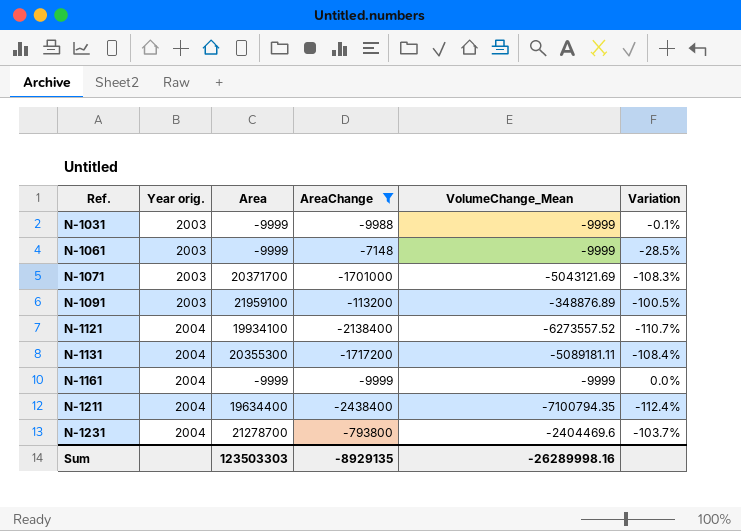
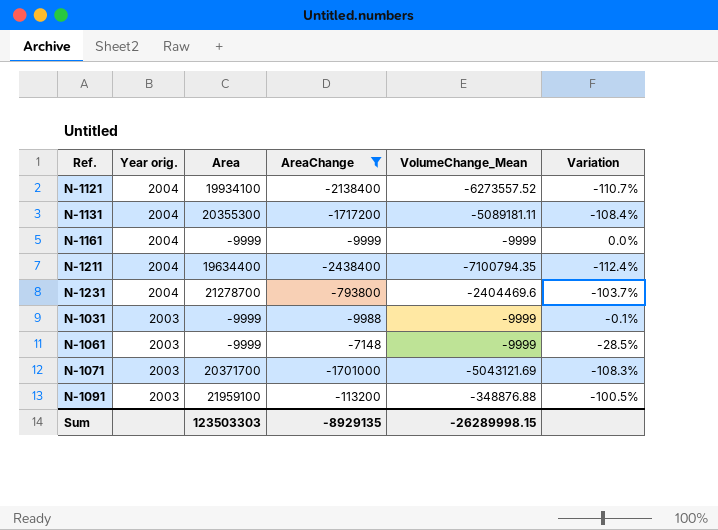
row order: Ref. ascending -> Year orig. descending
N-1091 | VolumeChange_Mean: -348876.89 -> -348876.88
Sum | VolumeChange_Mean: -26289998.16 -> -26289998.15

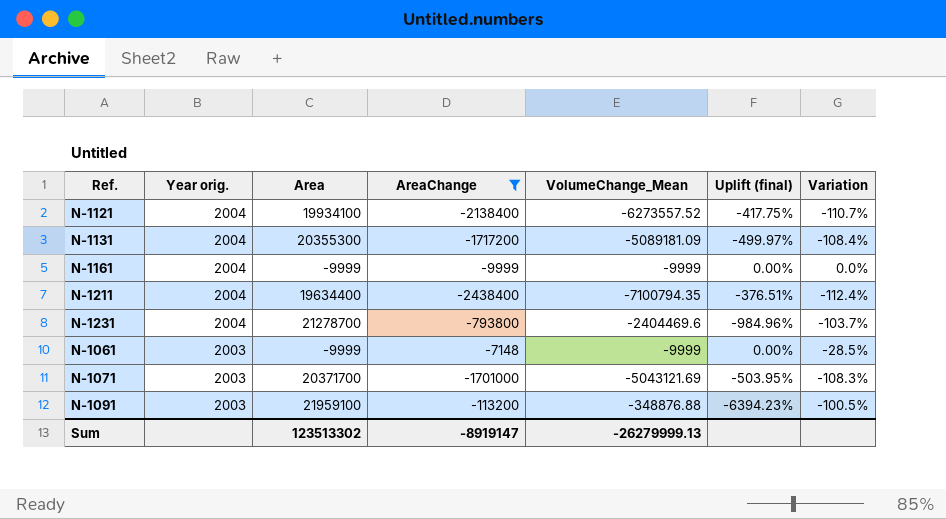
column Uplift (final) | formula: none -> ([Area] - [VolumeChange_Mean]) / [VolumeChange_Mean]
row N-1031: 2003 | -9999 | -9988 | -9999 | -0.1% -> none
N-1131 | VolumeChange_Mean: -5089181.11 -> -5089181.09
Sum | Area: 123503303 -> 123513302
Sum | AreaChange: -8929135 -> -8919147
Sum | VolumeChange_Mean: -26289998.15 -> -26279999.13

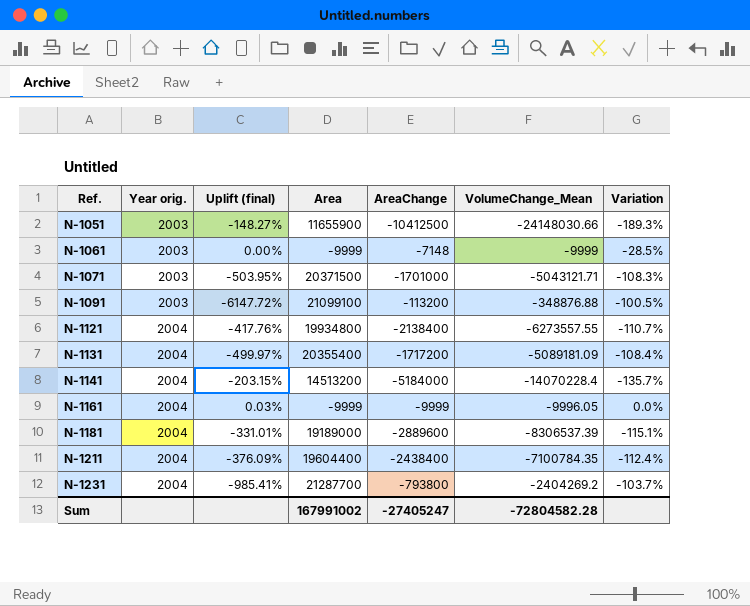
filter: AreaChange >= -2438400 -> none
row order: Year orig. descending -> Ref. ascending
column Uplift (final) | position: 6 -> 3
N-1071 | Area: 20371700 -> 20371500
N-1071 | VolumeChange_Mean: -5043121.69 -> -5043121.71
N-1091 | Uplift (final): -6394.23% -> -6147.72%
N-1091 | Area: 21959100 -> 21099100
N-1121 | Uplift (final): -417.75% -> -417.76%
N-1121 | Area: 19934100 -> 19934800
N-1121 | VolumeChange_Mean: -6273557.52 -> -6273557.55
N-1131 | Area: 20355300 -> 20355400
N-1161 | Uplift (final): 0.00% -> 0.03%
N-1161 | VolumeChange_Mean: -9999 -> -9996.05
N-1211 | Uplift (final): -376.51% -> -376.09%
N-1211 | Area: 19634400 -> 19604400
N-1211 | VolumeChange_Mean: -7100794.35 -> -7100784.35
N-1231 | Uplift (final): -984.96% -> -985.41%
N-1231 | Area: 21278700 -> 21287700
N-1231 | VolumeChange_Mean: -2404469.6 -> -2404269.2
Sum | Area: 123513302 -> 167991002
Sum | AreaChange: -8919147 -> -27405247
Sum | VolumeChange_Mean: -26279999.13 -> -72804582.28

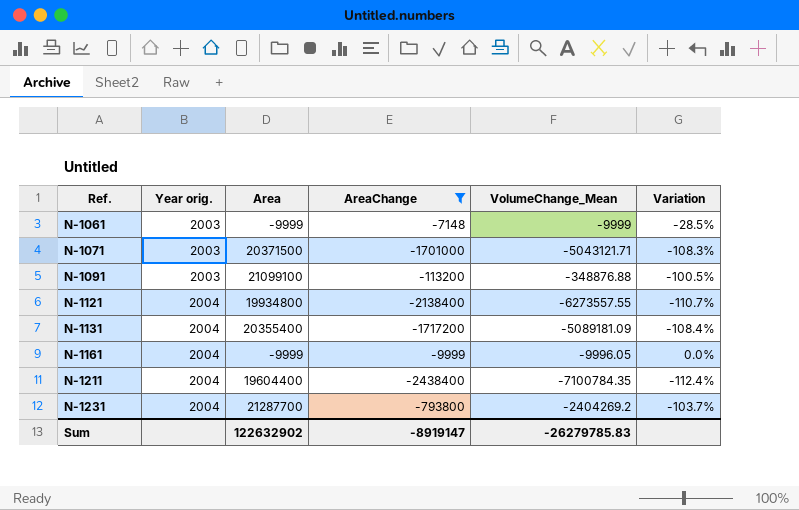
filter: none -> AreaChange >= -2438400
column Uplift (final) | formula: ([Area] - [VolumeChange_Mean]) / [VolumeChange_Mean] -> none
Sum | Area: 167991002 -> 122632902
Sum | AreaChange: -27405247 -> -8919147
Sum | VolumeChange_Mean: -72804582.28 -> -26279785.83

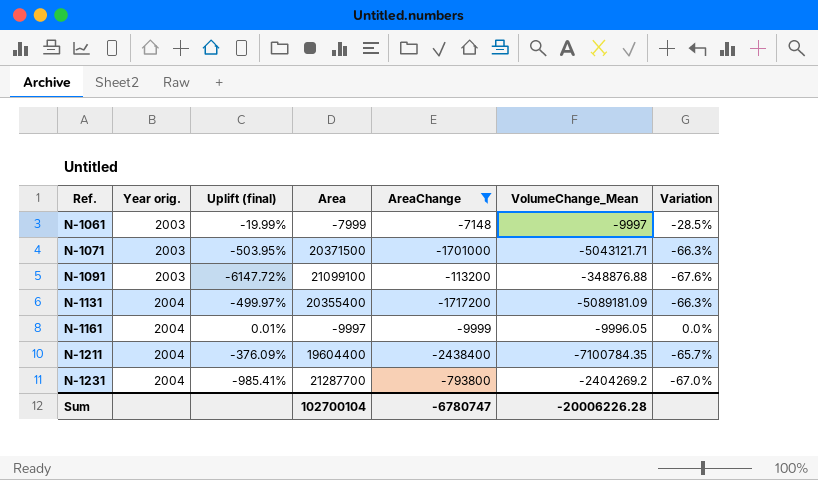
column Uplift (final) | formula: none -> ([Area] - [VolumeChange_Mean]) / [VolumeChange_Mean]
column Variation | formula: ([AreaChange] - [Area]) / [Area] -> ([AreaChange] - [VolumeChange_Mean]) / [VolumeChange_Mean]
row N-1121: 2004 | 19934800 | -2138400 | -6273557.55 | -110.7% -> none
N-1061 | Area: -9999 -> -7999
N-1061 | VolumeChange_Mean: -9999 -> -9997
N-1161 | Area: -9999 -> -9997
Sum | Area: 122632902 -> 102700104
Sum | AreaChange: -8919147 -> -6780747
Sum | VolumeChange_Mean: -26279785.83 -> -20006226.28

